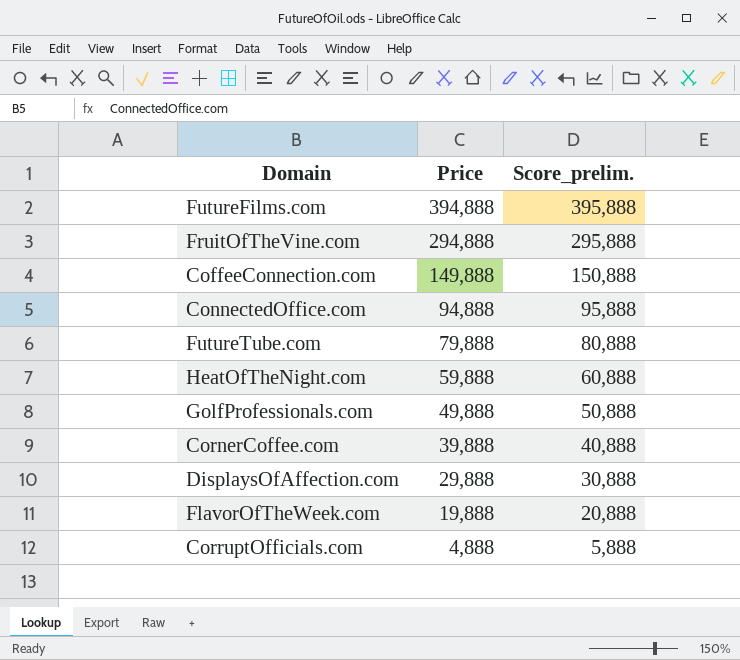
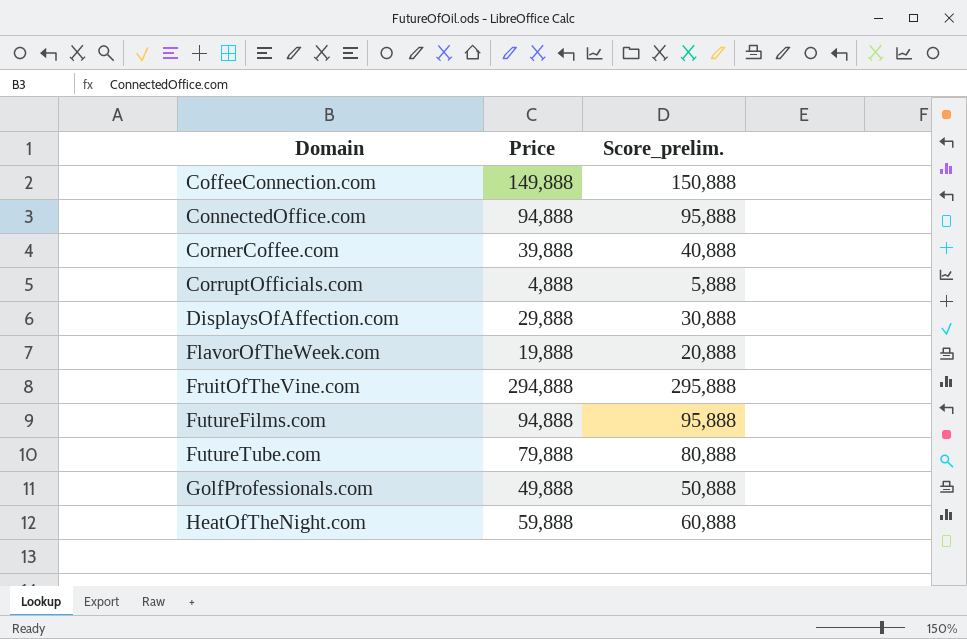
row order: Price descending -> Domain ascending
FutureFilms.com | Price: 394,888 -> 94,888
FutureFilms.com | Score_prelim.: 395,888 -> 95,888

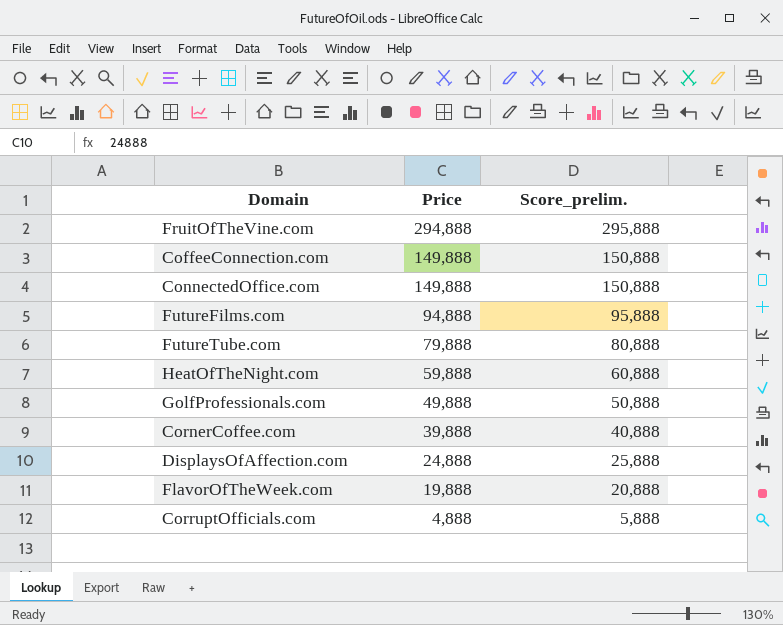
row order: Domain ascending -> Price descending
ConnectedOffice.com | Price: 94,888 -> 149,888
ConnectedOffice.com | Score_prelim.: 95,888 -> 150,888
DisplaysOfAffection.com | Price: 29,888 -> 24,888
DisplaysOfAffection.com | Score_prelim.: 30,888 -> 25,888

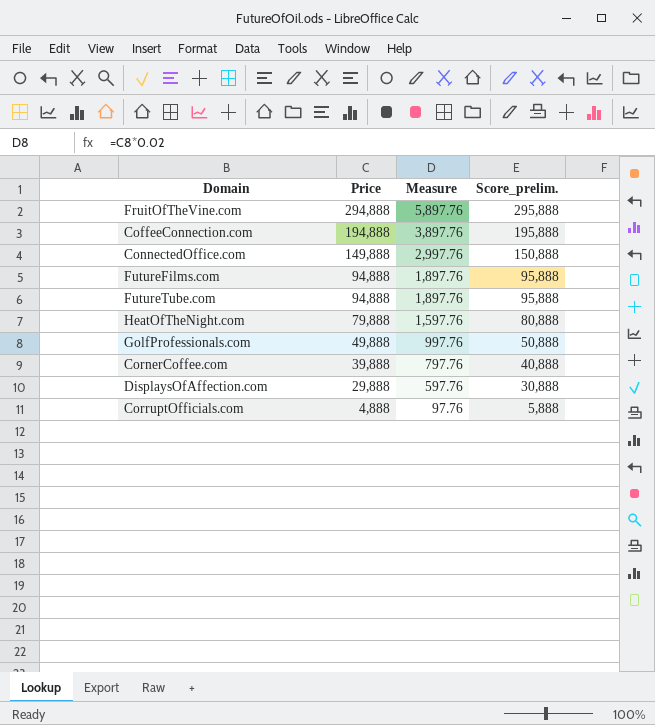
column Measure | formula: none -> [Price] * 0.02
row FlavorOfTheWeek.com: 19,888 | 20,888 -> none
CoffeeConnection.com | Price: 149,888 -> 194,888
CoffeeConnection.com | Score_prelim.: 150,888 -> 195,888
FutureTube.com | Price: 79,888 -> 94,888
FutureTube.com | Score_prelim.: 80,888 -> 95,888
HeatOfTheNight.com | Price: 59,888 -> 79,888
HeatOfTheNight.com | Score_prelim.: 60,888 -> 80,888
DisplaysOfAffection.com | Price: 24,888 -> 29,888
DisplaysOfAffection.com | Score_prelim.: 25,888 -> 30,888

